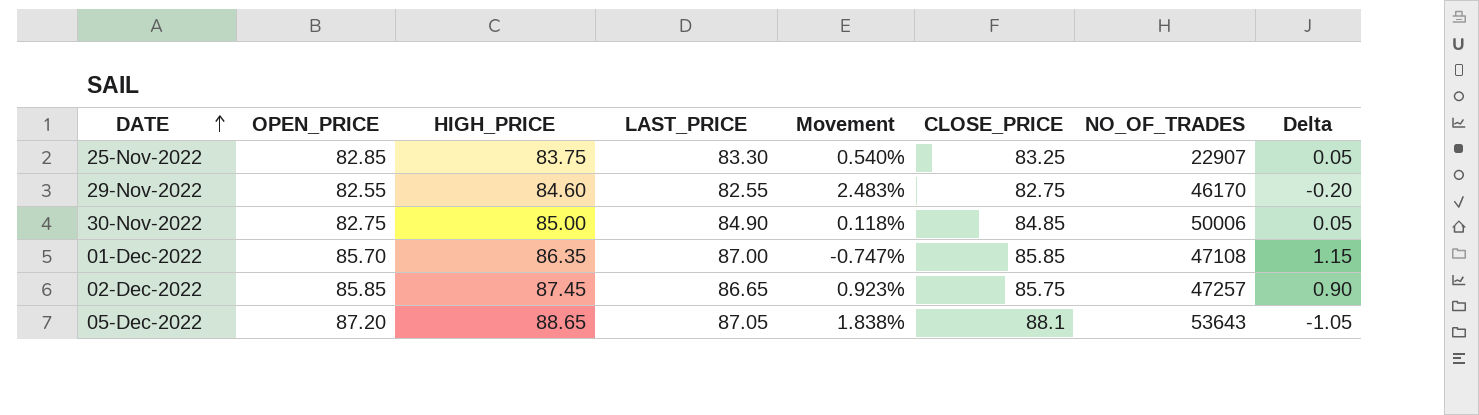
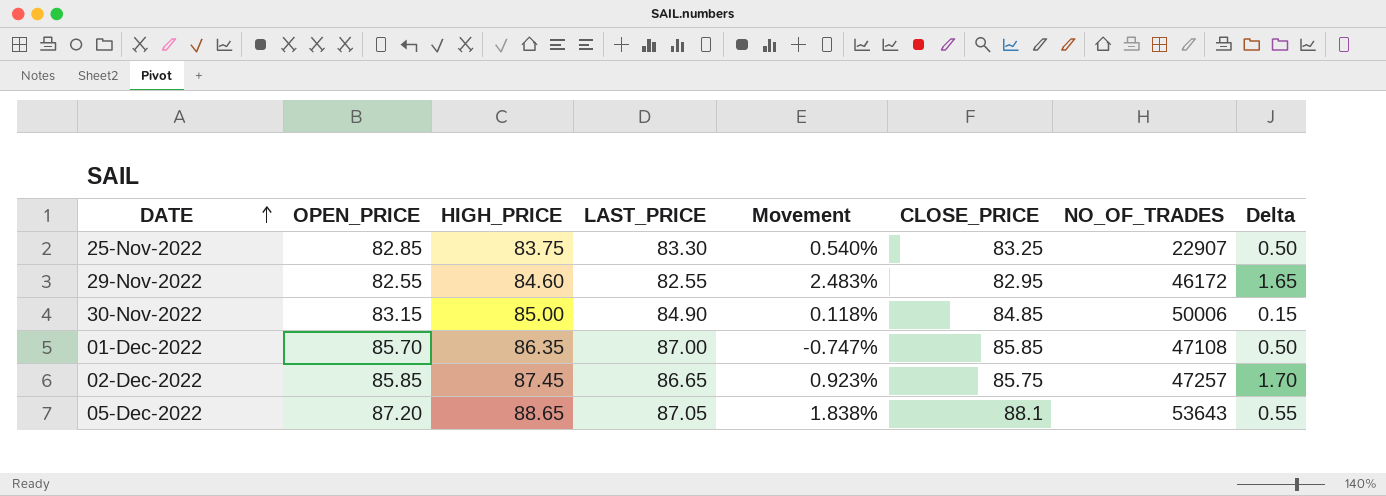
column Delta | formula: [LAST_PRICE] - [CLOSE_PRICE] -> [HIGH_PRICE] - [CLOSE_PRICE]
29-Nov-2022 | CLOSE_PRICE: 82.75 -> 82.95
29-Nov-2022 | NO_OF_TRADES: 46170 -> 46172
30-Nov-2022 | OPEN_PRICE: 82.75 -> 83.15

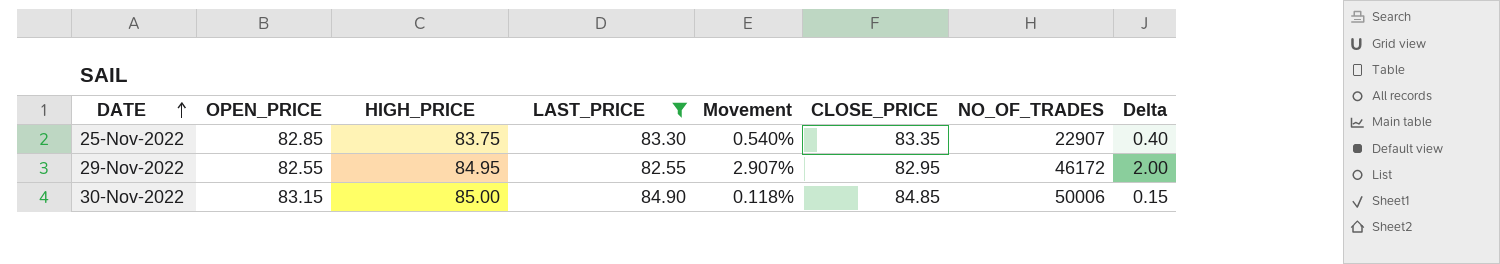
filter: none -> LAST_PRICE <= 84.90
25-Nov-2022 | CLOSE_PRICE: 83.25 -> 83.35
25-Nov-2022 | Delta: 0.50 -> 0.40
29-Nov-2022 | HIGH_PRICE: 84.60 -> 84.95
29-Nov-2022 | Movement: 2.483% -> 2.907%
29-Nov-2022 | Delta: 1.65 -> 2.00

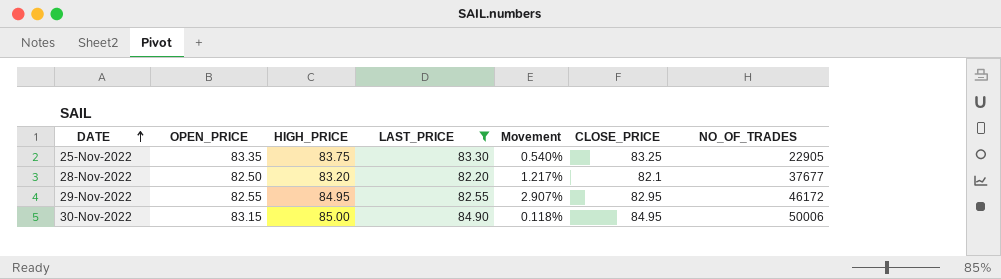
column Delta | formula: [HIGH_PRICE] - [CLOSE_PRICE] -> none
25-Nov-2022 | OPEN_PRICE: 82.85 -> 83.35
25-Nov-2022 | CLOSE_PRICE: 83.35 -> 83.25
25-Nov-2022 | NO_OF_TRADES: 22907 -> 22905
row 28-Nov-2022: none -> 82.50 | 83.20 | 82.20 | 1.217% | 82.1 | 37677
30-Nov-2022 | CLOSE_PRICE: 84.85 -> 84.95

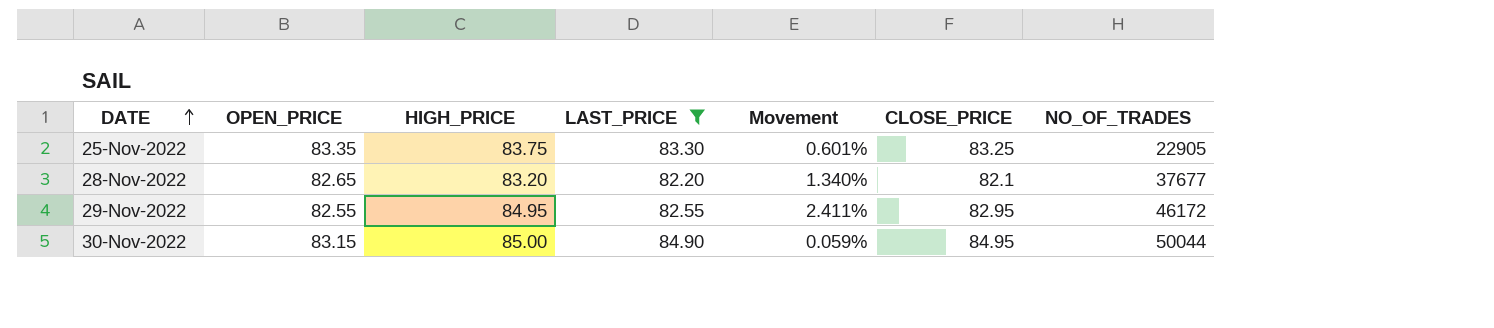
column Movement | formula: ([HIGH_PRICE] - [LAST_PRICE]) / [LAST_PRICE] -> ([HIGH_PRICE] - [CLOSE_PRICE]) / [CLOSE_PRICE]
28-Nov-2022 | OPEN_PRICE: 82.50 -> 82.65
30-Nov-2022 | NO_OF_TRADES: 50006 -> 50044

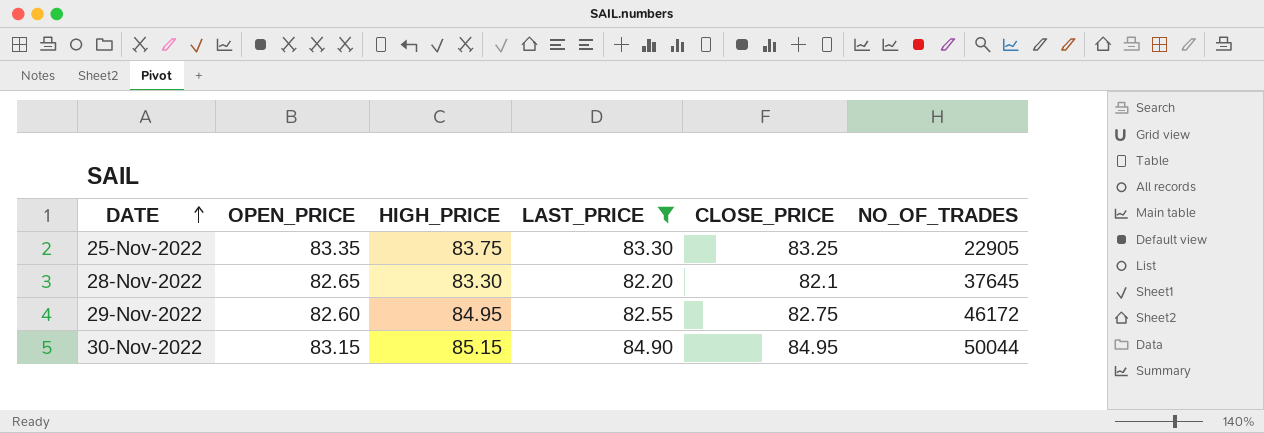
column Movement | formula: ([HIGH_PRICE] - [CLOSE_PRICE]) / [CLOSE_PRICE] -> none
28-Nov-2022 | HIGH_PRICE: 83.20 -> 83.30
28-Nov-2022 | NO_OF_TRADES: 37677 -> 37645
29-Nov-2022 | OPEN_PRICE: 82.55 -> 82.60
29-Nov-2022 | CLOSE_PRICE: 82.95 -> 82.75
30-Nov-2022 | HIGH_PRICE: 85.00 -> 85.15

